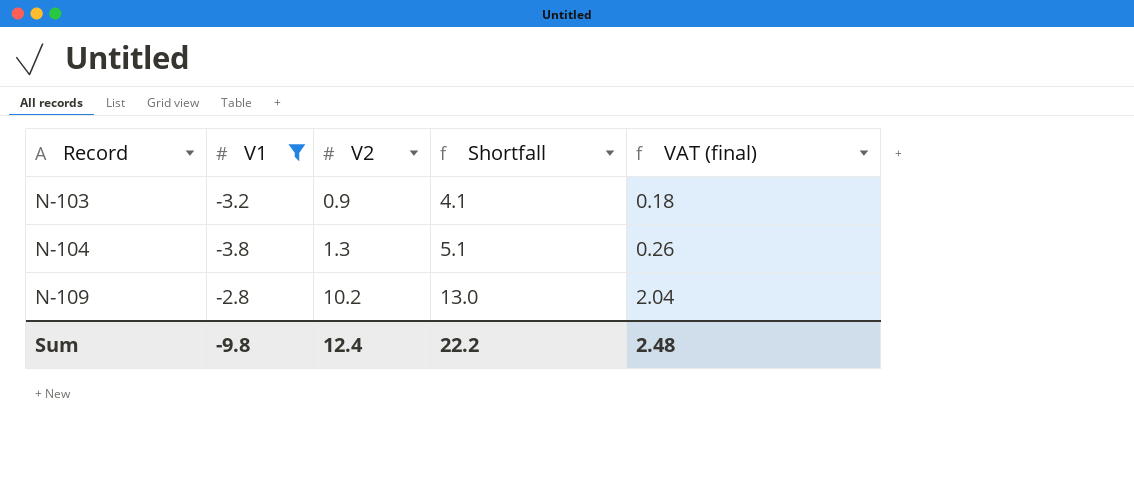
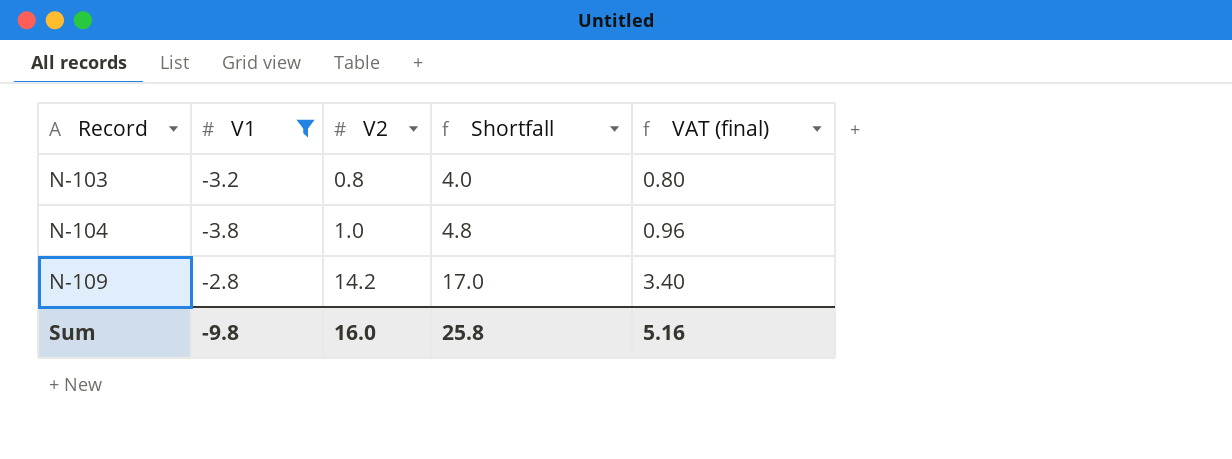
column VAT (final) | formula: [V2] * 0.2 -> [Shortfall] * 0.2
N-103 | V2: 0.9 -> 0.8
N-103 | Shortfall: 4.1 -> 4.0
N-104 | V2: 1.3 -> 1.0
N-104 | Shortfall: 5.1 -> 4.8
N-109 | V2: 10.2 -> 14.2
N-109 | Shortfall: 13.0 -> 17.0
Sum | V2: 12.4 -> 16.0
Sum | Shortfall: 22.2 -> 25.8
Sum | VAT (final): 2.48 -> 5.16

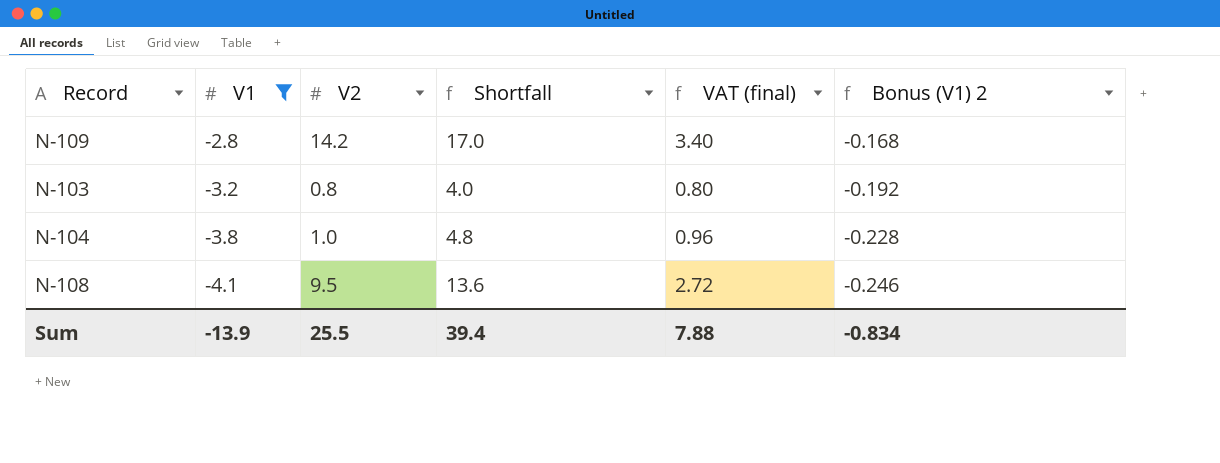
row order: Record ascending -> V1 descending
column Bonus (V1) 2 | formula: none -> [V1] * 0.06
row N-108: none -> -4.1 | 9.5 | 13.6 | 2.72 | -0.246
Sum | V1: -9.8 -> -13.9
Sum | V2: 16.0 -> 25.5
Sum | Shortfall: 25.8 -> 39.4
Sum | VAT (final): 5.16 -> 7.88

